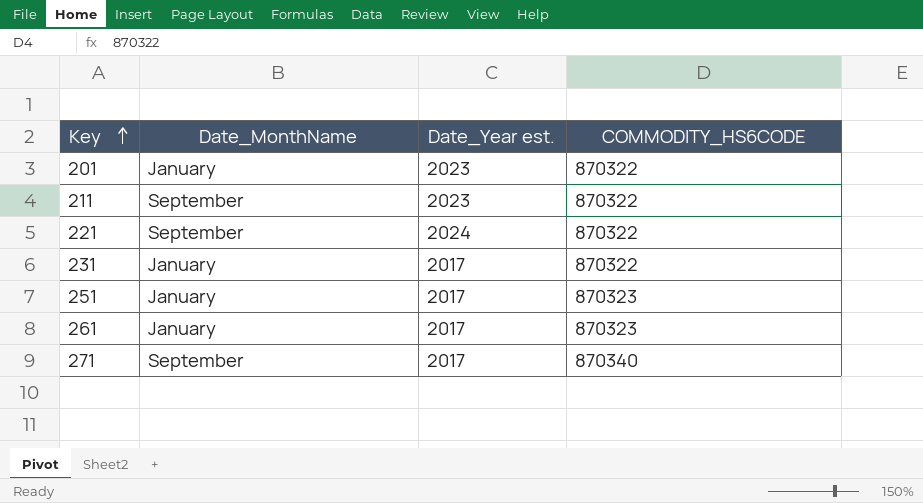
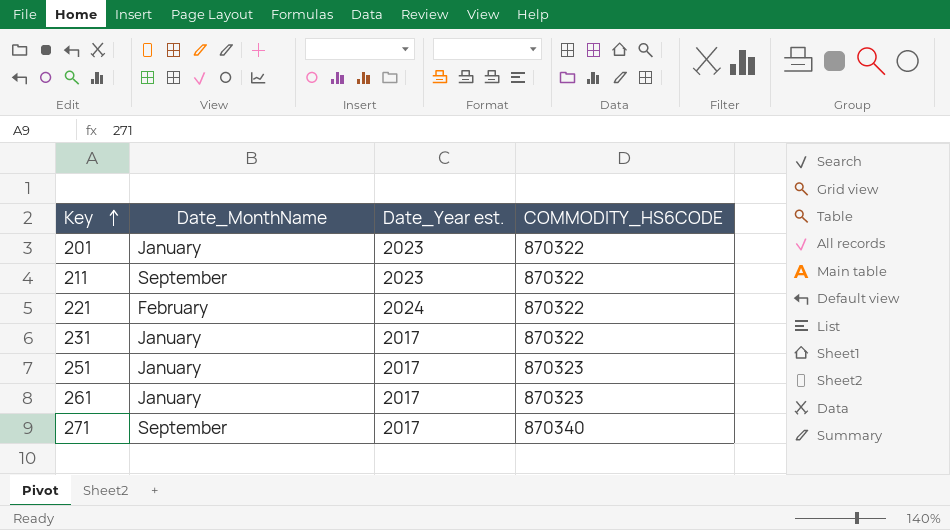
221 | Date_MonthName: September -> February

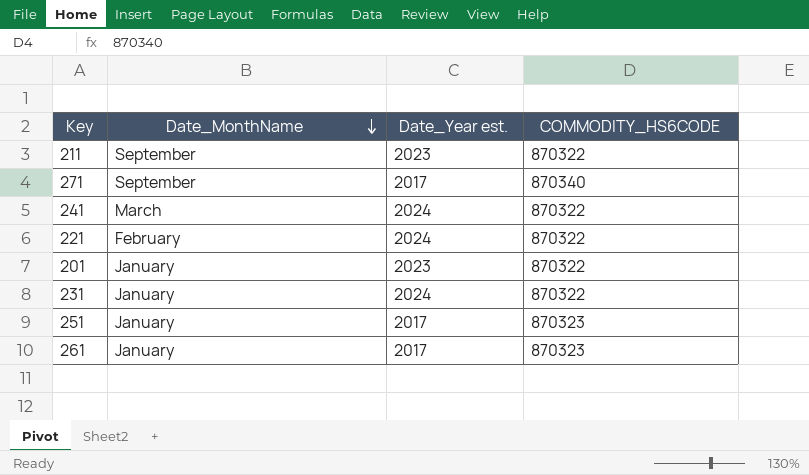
row order: Key ascending -> Date_MonthName descending
row 241: none -> March | 2024 | 870322
231 | Date_Year est.: 2017 -> 2024

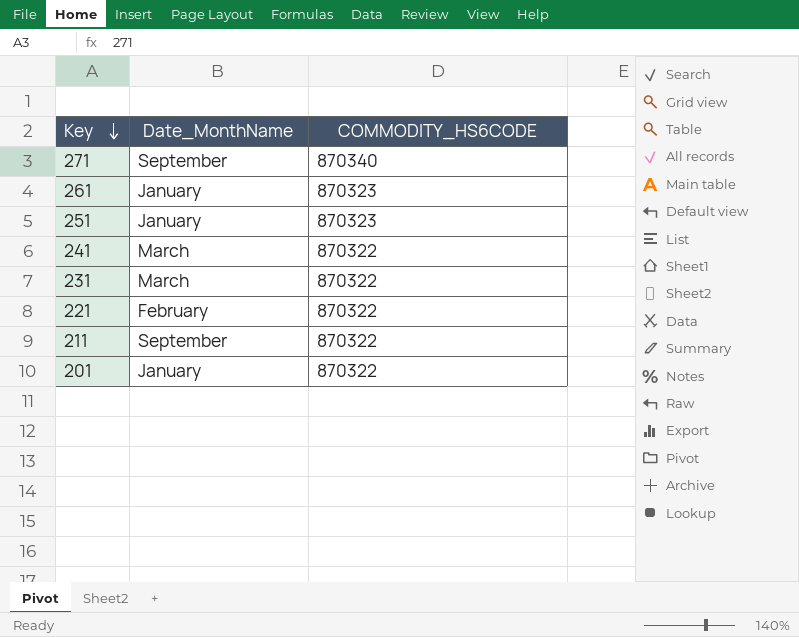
row order: Date_MonthName descending -> Key descending
column Date_Year est. | position: 3 -> none
231 | Date_MonthName: January -> March

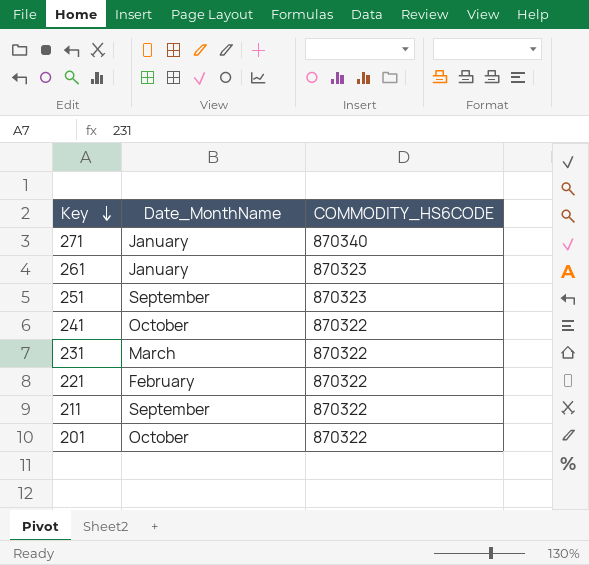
271 | Date_MonthName: September -> January
251 | Date_MonthName: January -> September
241 | Date_MonthName: March -> October
201 | Date_MonthName: January -> October

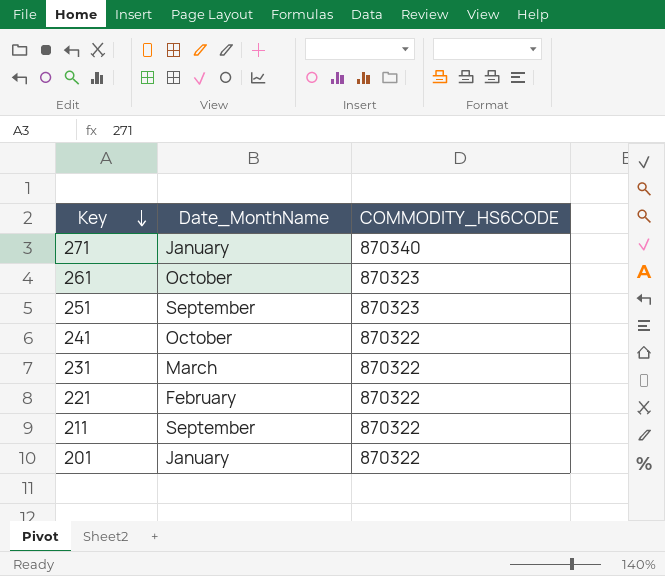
261 | Date_MonthName: January -> October
201 | Date_MonthName: October -> January

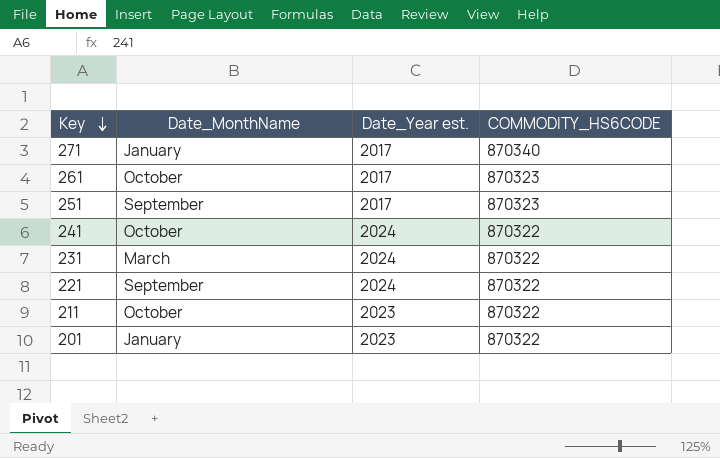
column Date_Year est. | position: none -> 3
221 | Date_MonthName: February -> September
211 | Date_MonthName: September -> October

